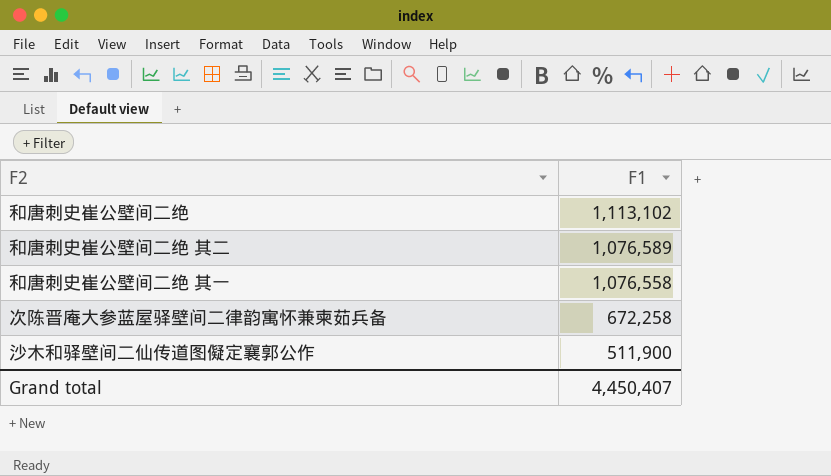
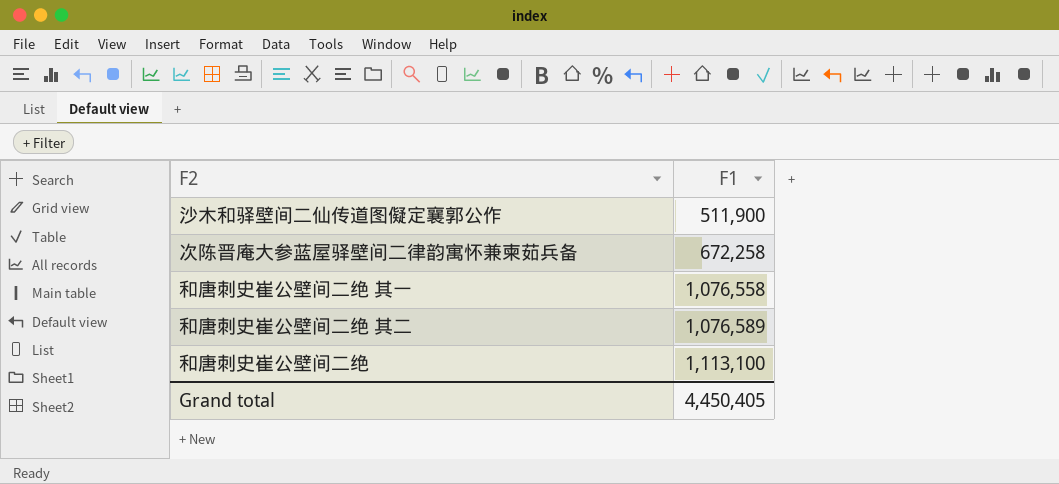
row order: F1 descending -> F1 ascending
和唐刺史崔公壁间二绝 | F1: 1,113,102 -> 1,113,100
Grand total | F1: 4,450,407 -> 4,450,405

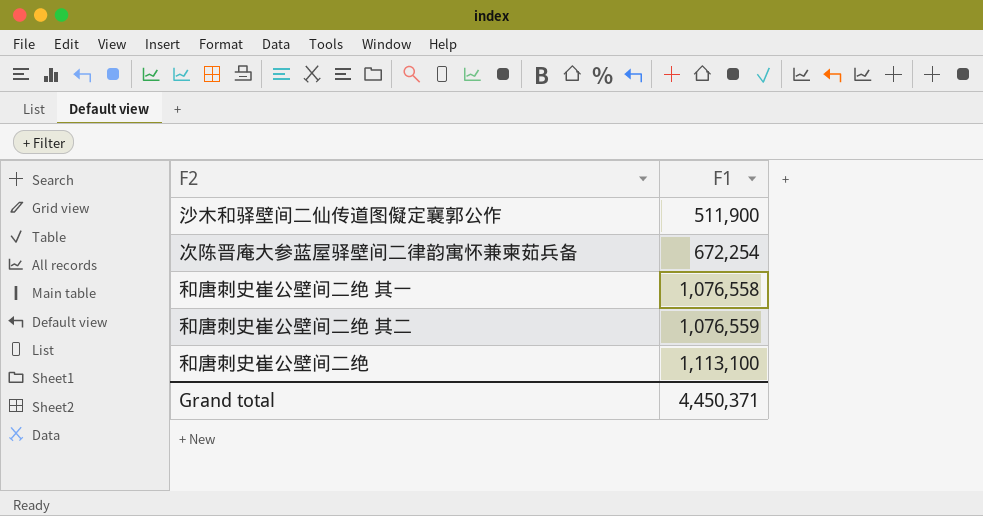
次陈晋庵大参蓝屋驿壁间二律韵寓怀兼柬茹兵备 | F1: 672,258 -> 672,254
和唐刺史崔公壁间二绝 其二 | F1: 1,076,589 -> 1,076,559
Grand total | F1: 4,450,405 -> 4,450,371

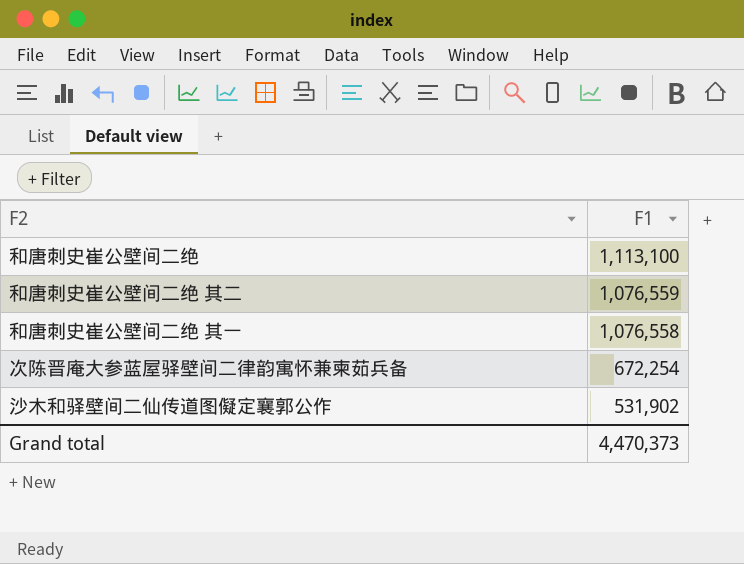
row order: F1 ascending -> F1 descending
沙木和驿壁间二仙传道图儗定襄郭公作 | F1: 511,900 -> 531,902
Grand total | F1: 4,450,371 -> 4,470,373

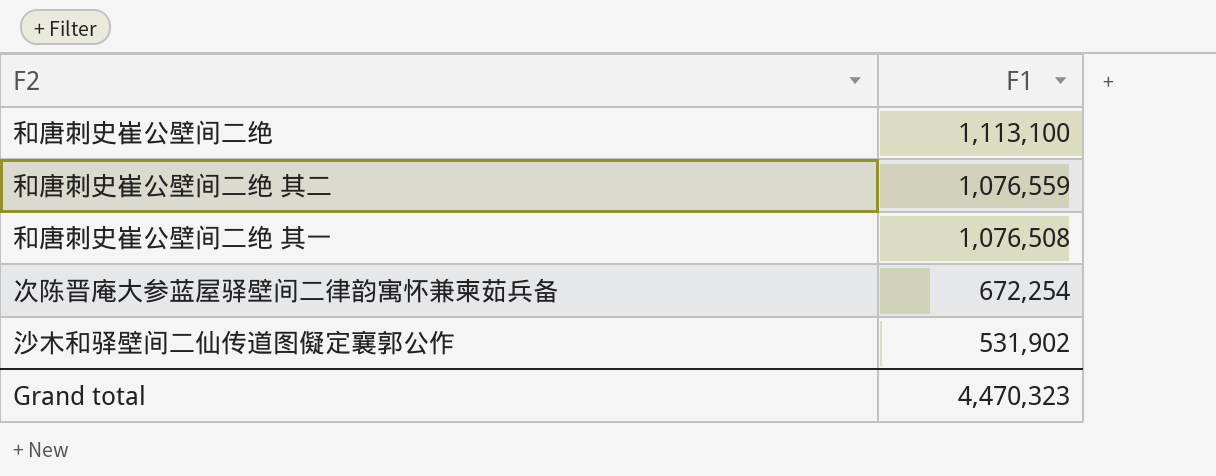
和唐刺史崔公壁间二绝 其一 | F1: 1,076,558 -> 1,076,508
Grand total | F1: 4,470,373 -> 4,470,323

